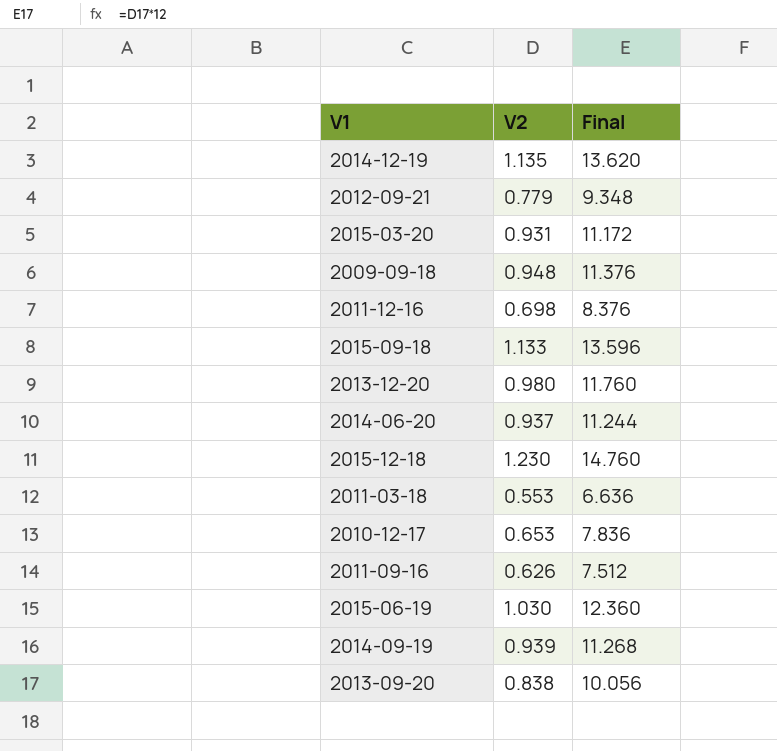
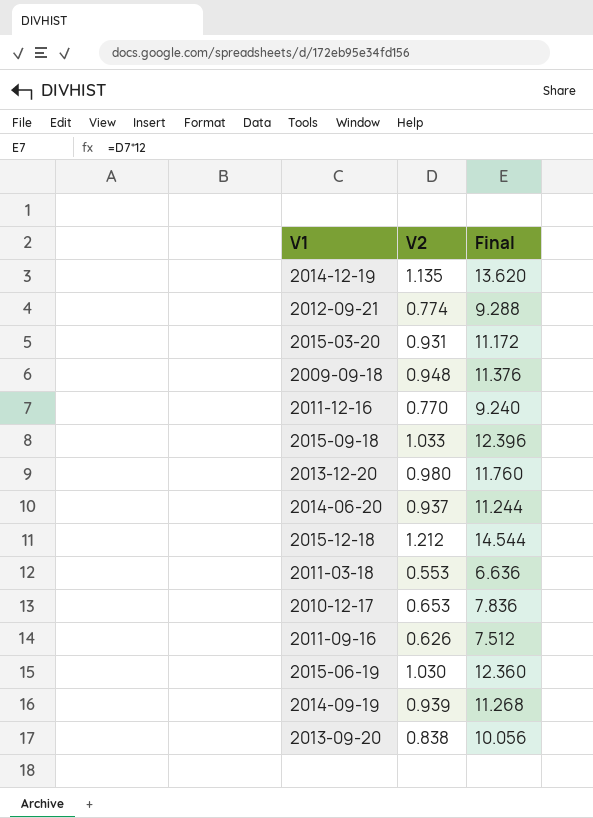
2012-09-21 | V2: 0.779 -> 0.774
2012-09-21 | Final: 9.348 -> 9.288
2011-12-16 | V2: 0.698 -> 0.770
2011-12-16 | Final: 8.376 -> 9.240
2015-09-18 | V2: 1.133 -> 1.033
2015-09-18 | Final: 13.596 -> 12.396
2015-12-18 | V2: 1.230 -> 1.212
2015-12-18 | Final: 14.760 -> 14.544

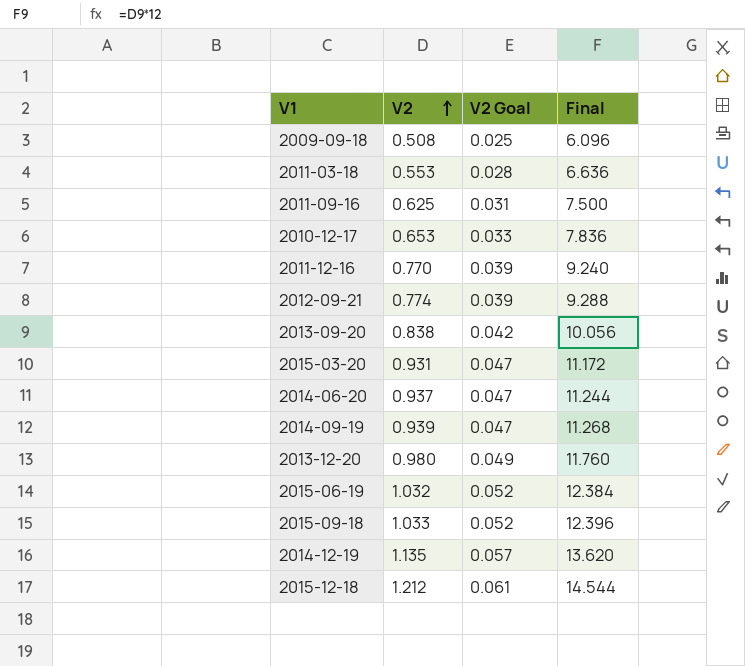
row order: none -> V2 ascending
column V2 Goal | formula: none -> [V2] * 0.05
2009-09-18 | V2: 0.948 -> 0.508
2009-09-18 | Final: 11.376 -> 6.096
2011-09-16 | V2: 0.626 -> 0.625
2011-09-16 | Final: 7.512 -> 7.500
2015-06-19 | V2: 1.030 -> 1.032
2015-06-19 | Final: 12.360 -> 12.384

